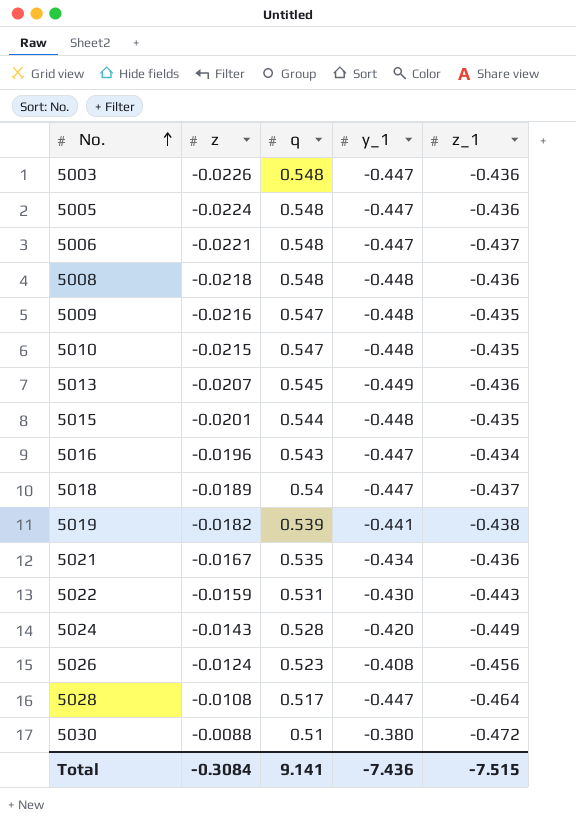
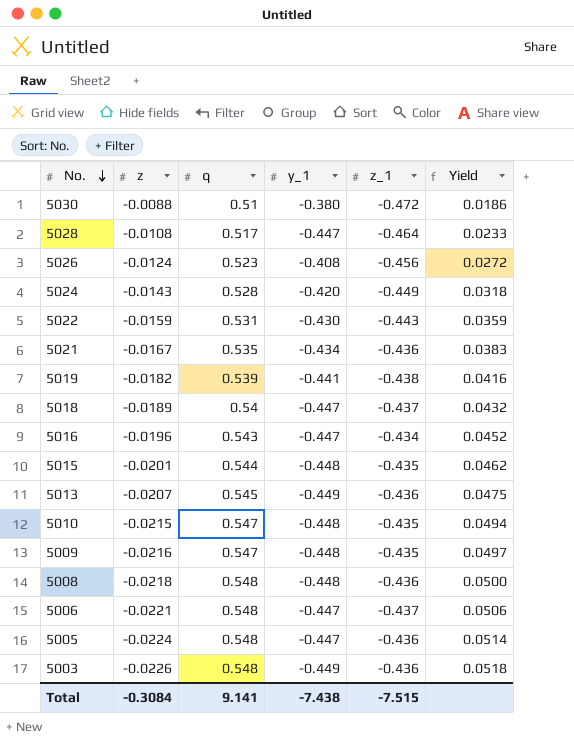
row order: No. ascending -> No. descending
column Yield | formula: none -> [z] / [z_1]
5003 | y_1: -0.447 -> -0.449
Total | y_1: -7.436 -> -7.438

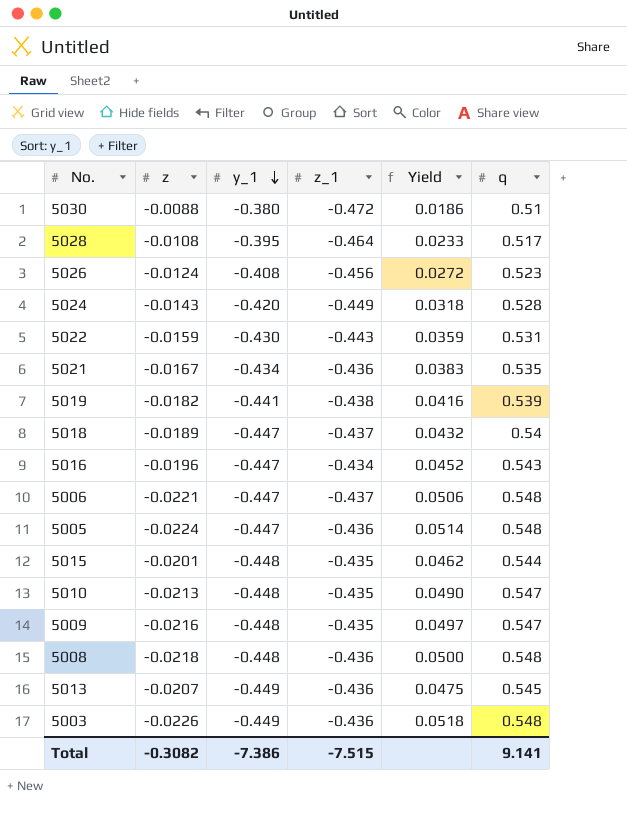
row order: No. descending -> y_1 descending
column q | position: 3 -> 6
5028 | y_1: -0.447 -> -0.395
5010 | z: -0.0215 -> -0.0213
5010 | Yield: 0.0494 -> 0.0490
Total | z: -0.3084 -> -0.3082
Total | y_1: -7.438 -> -7.386

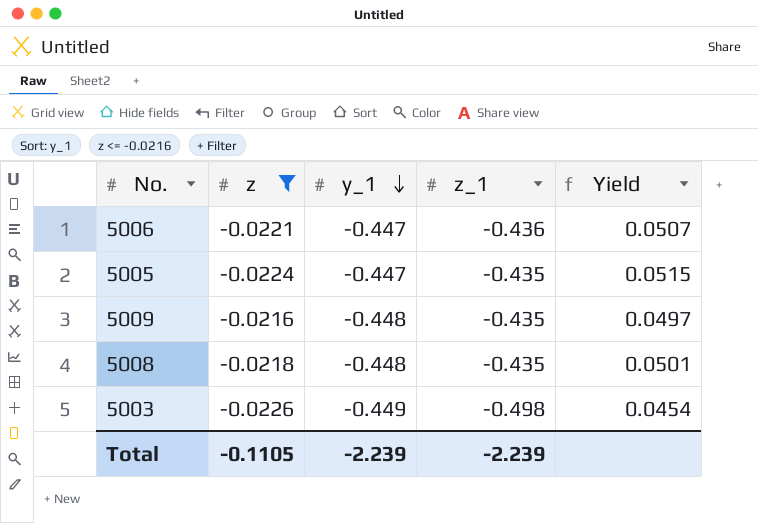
filter: none -> z <= -0.0216
column q | position: 6 -> none
5006 | z_1: -0.437 -> -0.436
5006 | Yield: 0.0506 -> 0.0507
5005 | z_1: -0.436 -> -0.435
5005 | Yield: 0.0514 -> 0.0515
5008 | z_1: -0.436 -> -0.435
5008 | Yield: 0.0500 -> 0.0501
5003 | z_1: -0.436 -> -0.498
5003 | Yield: 0.0518 -> 0.0454
Total | z: -0.3082 -> -0.1105
Total | y_1: -7.386 -> -2.239
Total | z_1: -7.515 -> -2.239

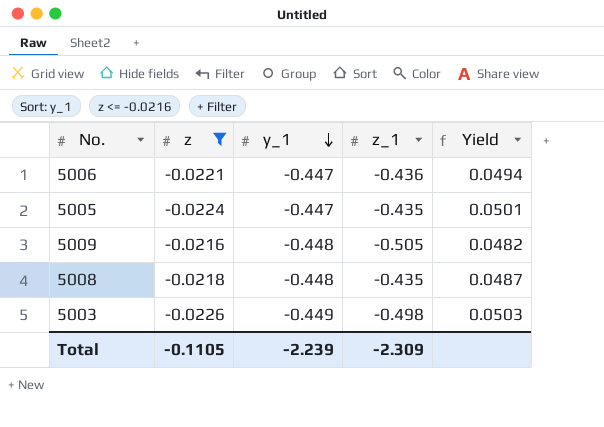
column Yield | formula: [z] / [z_1] -> [z] / [y_1]
5009 | z_1: -0.435 -> -0.505
Total | z_1: -2.239 -> -2.309

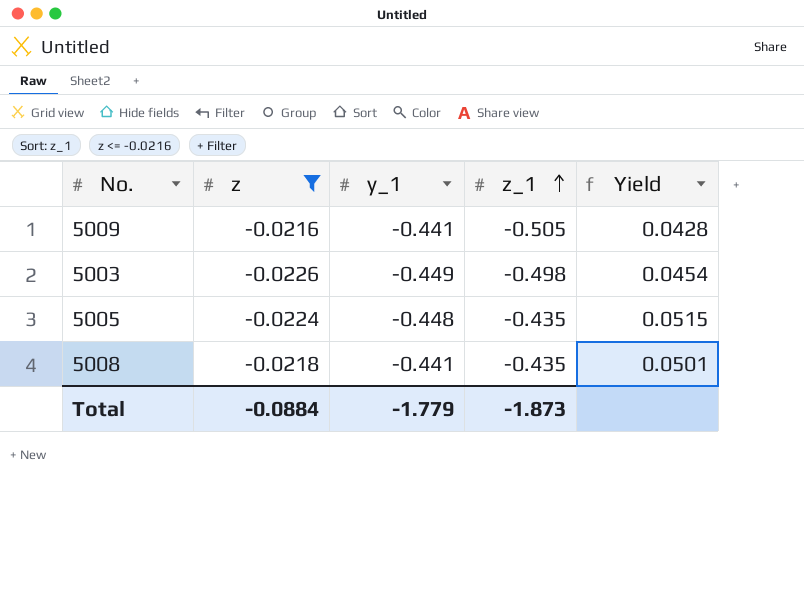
row order: y_1 descending -> z_1 ascending
column Yield | formula: [z] / [y_1] -> [z] / [z_1]
row 5006: -0.0221 | -0.447 | -0.436 | 0.0494 -> none
5009 | y_1: -0.448 -> -0.441
5005 | y_1: -0.447 -> -0.448
5008 | y_1: -0.448 -> -0.441
Total | z: -0.1105 -> -0.0884
Total | y_1: -2.239 -> -1.779
Total | z_1: -2.309 -> -1.873

